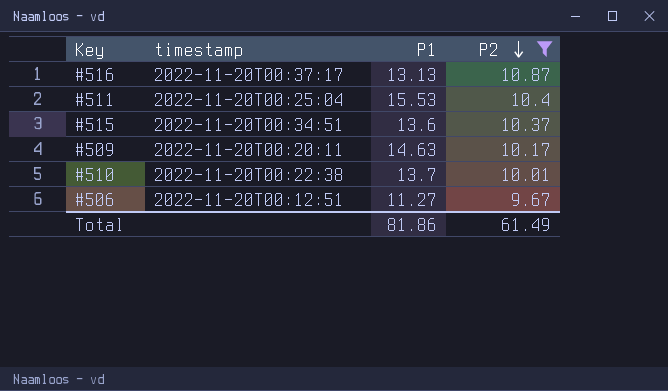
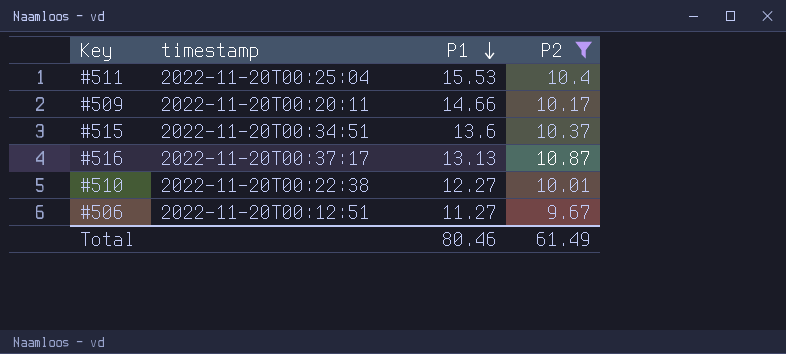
row order: P2 descending -> P1 descending
#509 | P1: 14.63 -> 14.66
#510 | P1: 13.7 -> 12.27
Total | P1: 81.86 -> 80.46

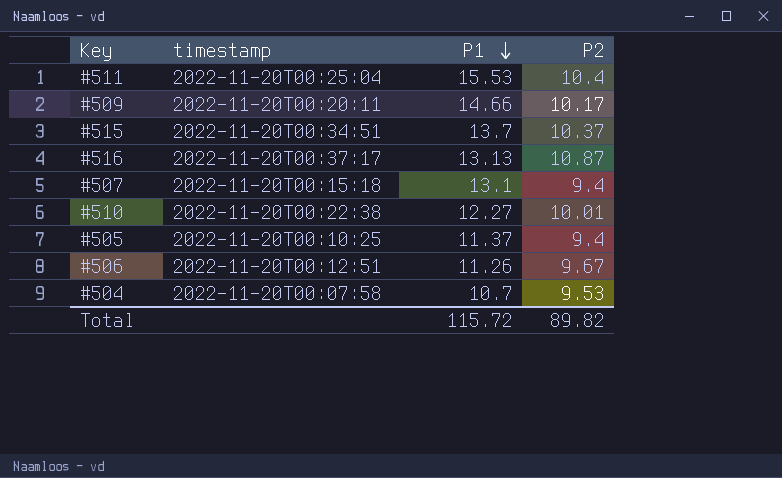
filter: P2 >= 9.67 -> none
#515 | P1: 13.6 -> 13.7
#506 | P1: 11.27 -> 11.26
Total | P1: 80.46 -> 115.72
Total | P2: 61.49 -> 89.82

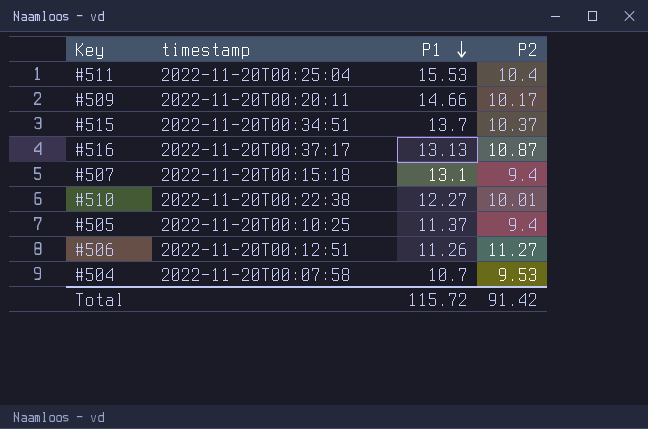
#506 | P2: 9.67 -> 11.27
Total | P2: 89.82 -> 91.42

